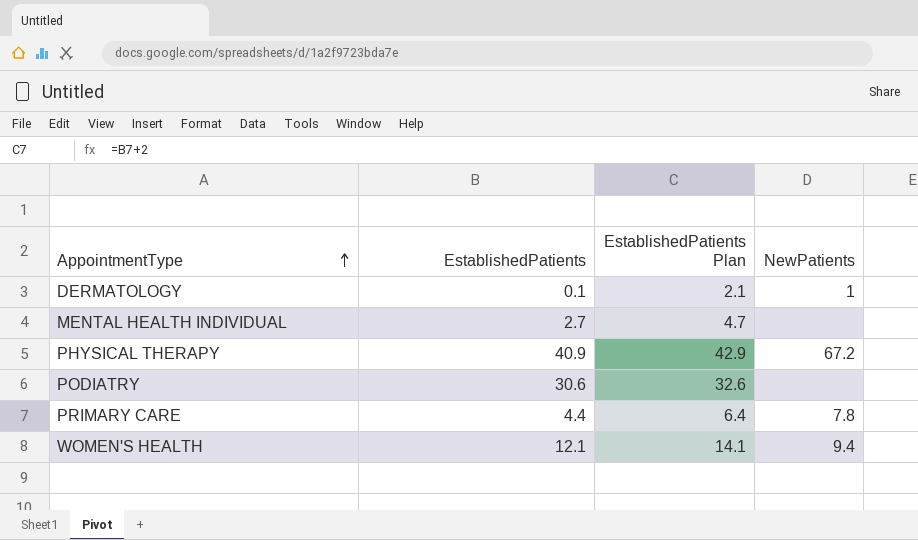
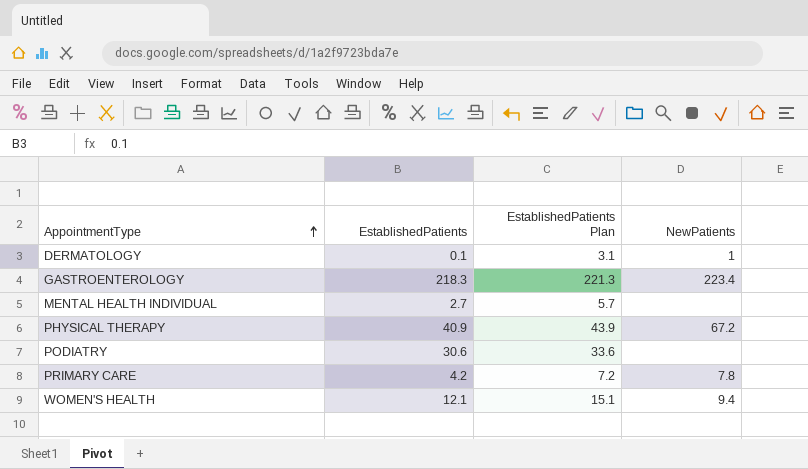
column EstablishedPatients Plan | formula: [EstablishedPatients] + 2 -> [EstablishedPatients] + 3
row GASTROENTEROLOGY: none -> 218.3 | 221.3 | 223.4
PRIMARY CARE | EstablishedPatients: 4.4 -> 4.2

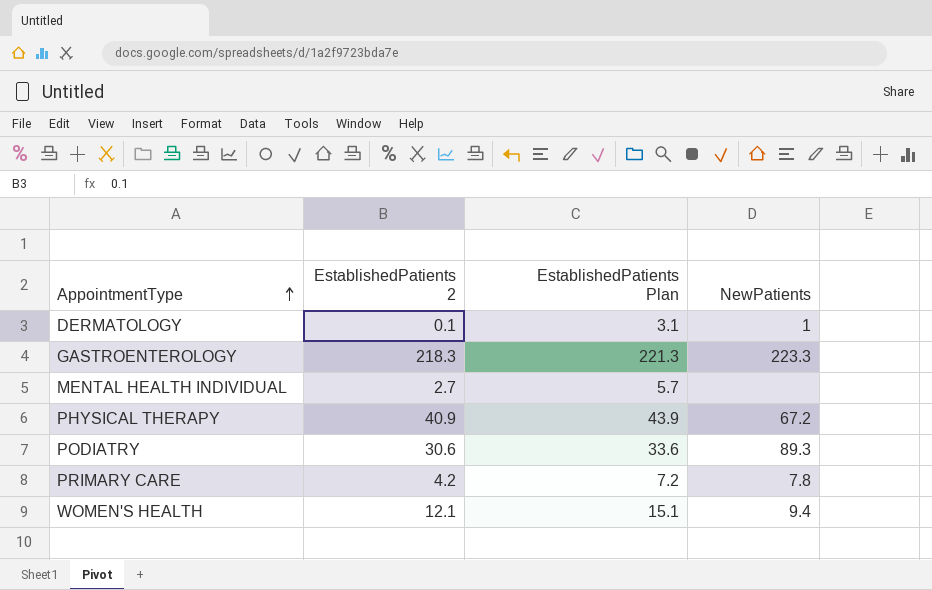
column name: EstablishedPatients -> EstablishedPatients 2
GASTROENTEROLOGY | NewPatients: 223.4 -> 223.3
PODIATRY | NewPatients: none -> 89.3

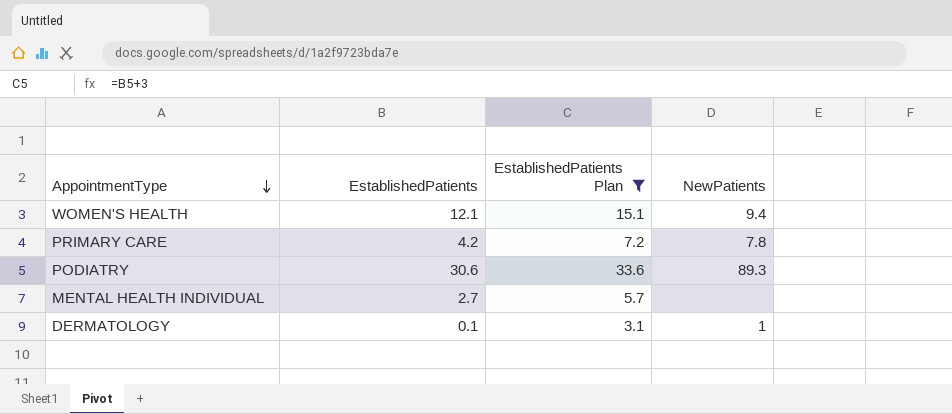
filter: none -> EstablishedPatients Plan <= 33.6
row order: AppointmentType ascending -> AppointmentType descending
column name: EstablishedPatients 2 -> EstablishedPatients

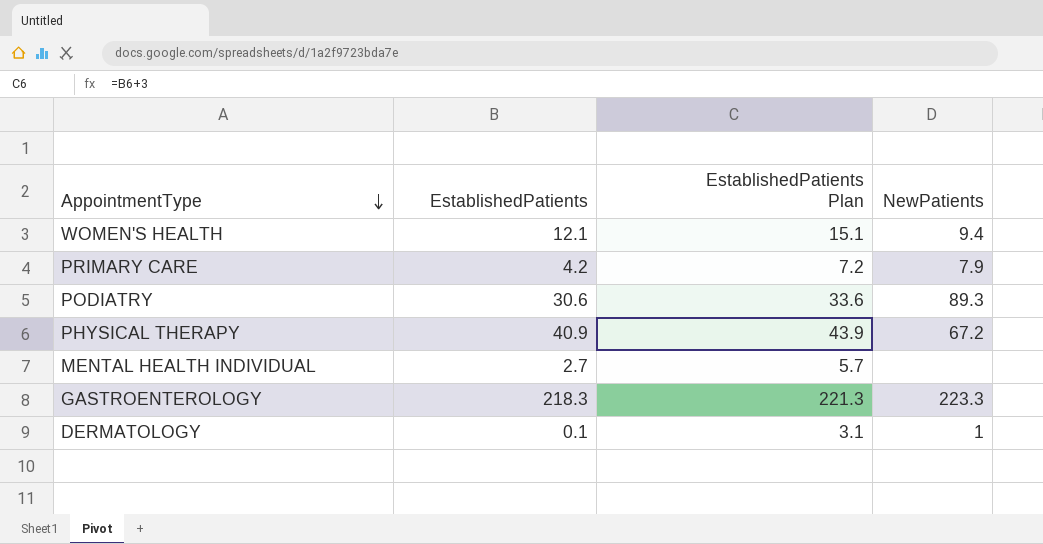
filter: EstablishedPatients Plan <= 33.6 -> none
PRIMARY CARE | NewPatients: 7.8 -> 7.9

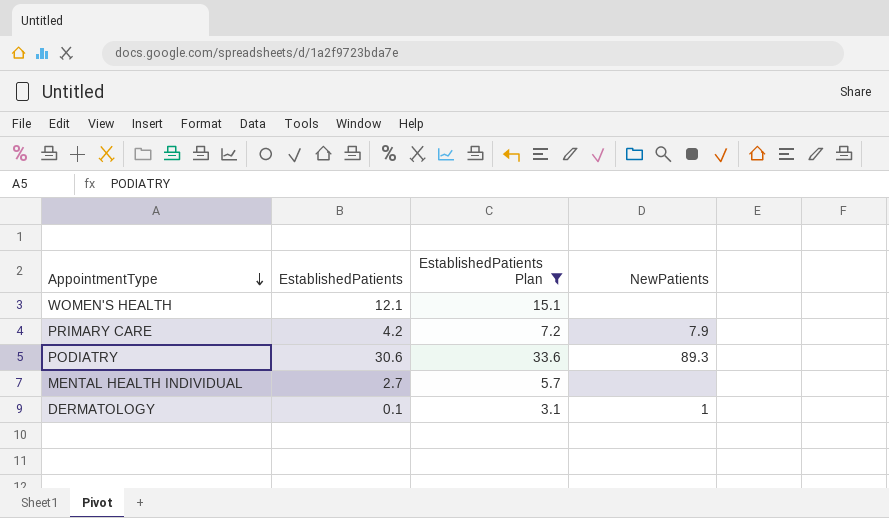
filter: none -> EstablishedPatients Plan <= 33.6
WOMEN'S HEALTH | NewPatients: 9.4 -> none

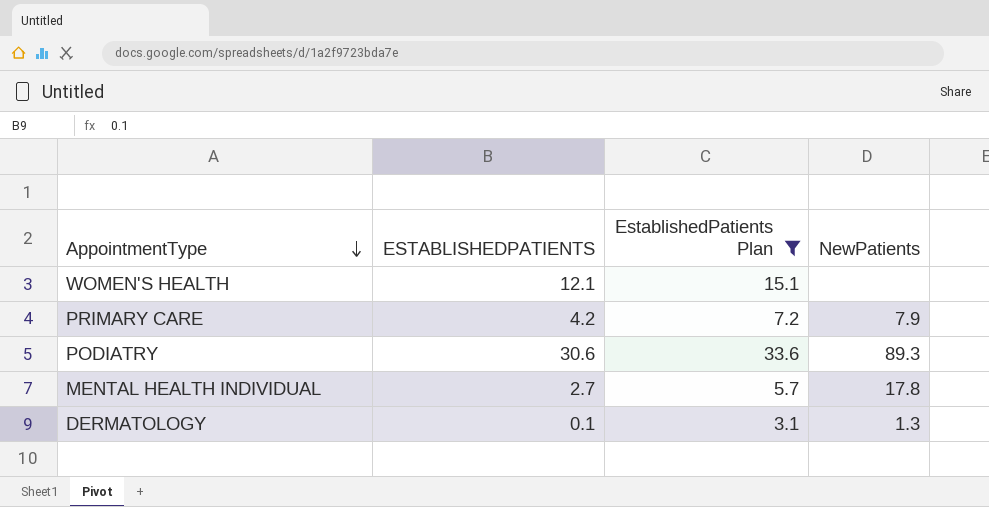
column name: EstablishedPatients -> ESTABLISHEDPATIENTS
MENTAL HEALTH INDIVIDUAL | NewPatients: none -> 17.8
DERMATOLOGY | NewPatients: 1 -> 1.3

